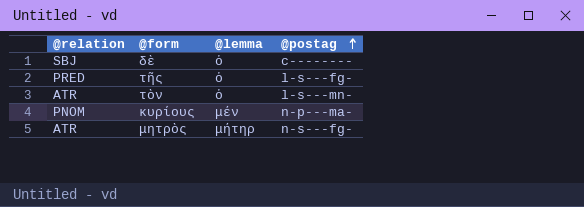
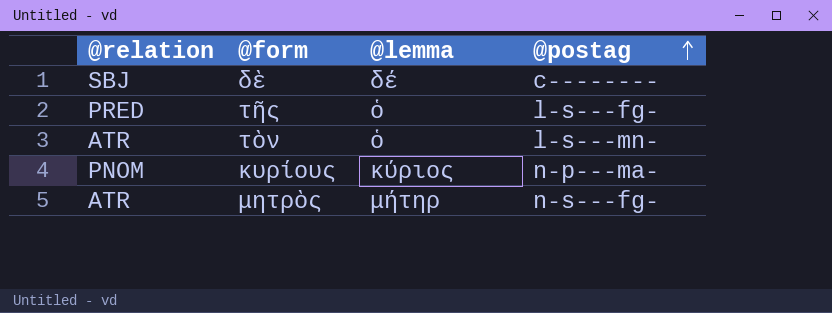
δὲ | @lemma: ὁ -> δέ
κυρίους | @lemma: μέν -> κύριος

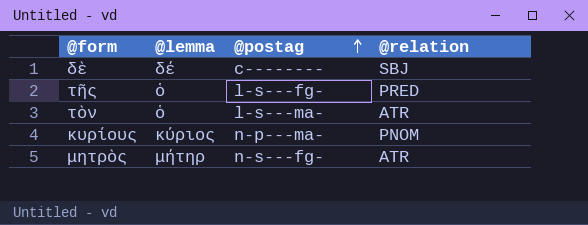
column @relation | position: 1 -> 4
τὸν | @postag: l-s---mn- -> l-s---ma-

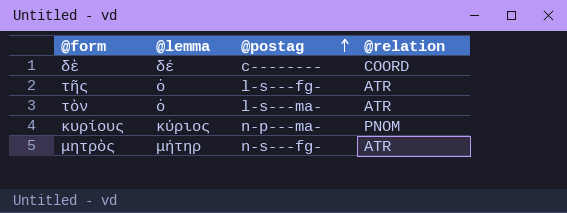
δὲ | @relation: SBJ -> COORD
τῆς | @relation: PRED -> ATR

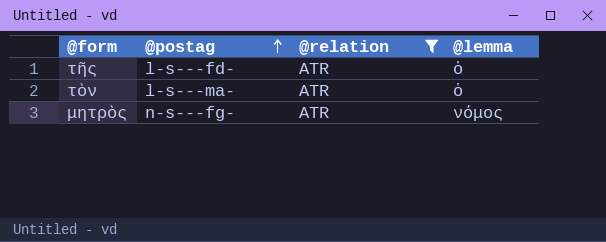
filter: none -> @relation = ATR
column @lemma | position: 2 -> 4
τῆς | @postag: l-s---fg- -> l-s---fd-
μητρὸς | @lemma: μήτηρ -> νόμος

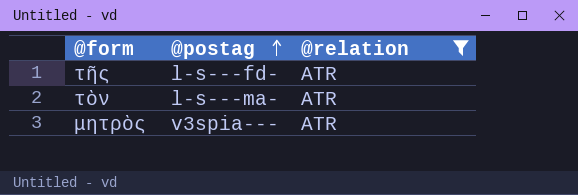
column @lemma | position: 4 -> none
μητρὸς | @postag: n-s---fg- -> v3spia---

